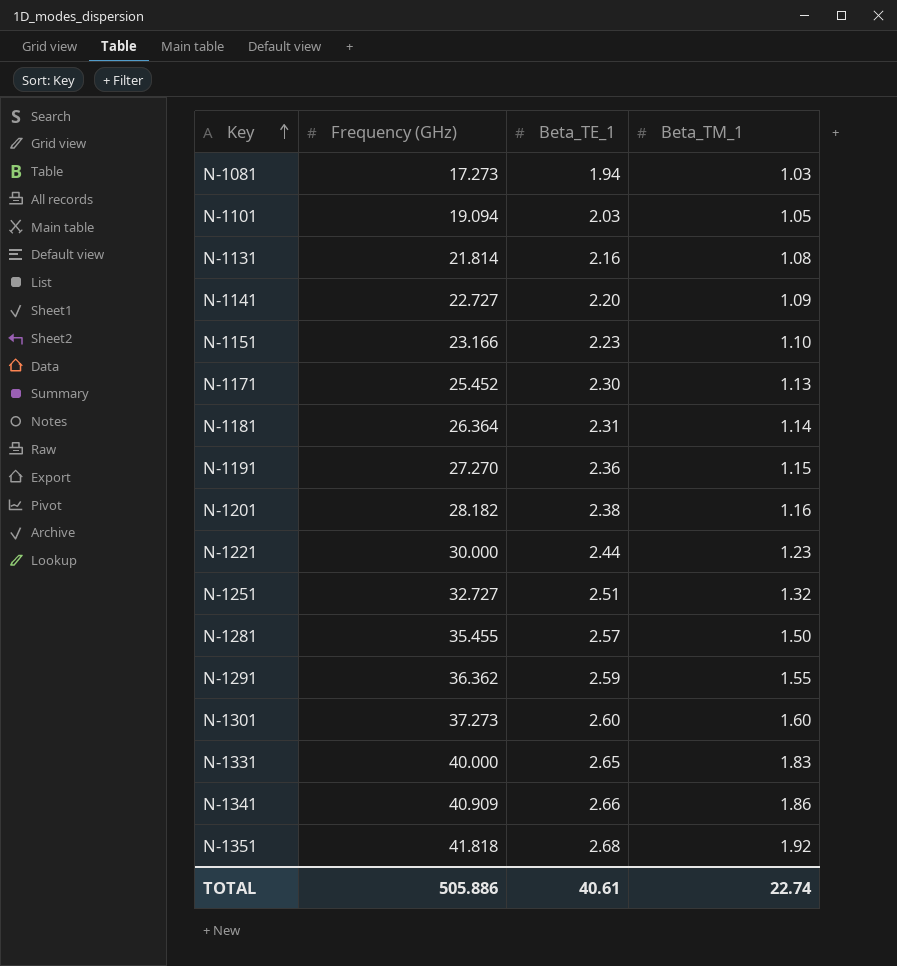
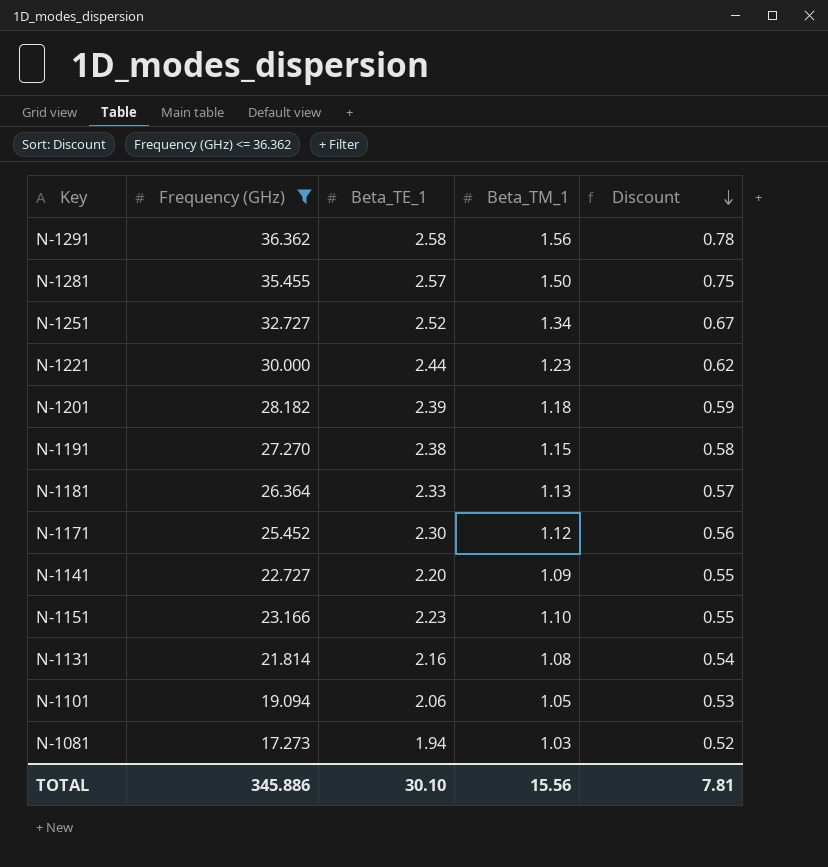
filter: none -> Frequency (GHz) <= 36.362
row order: Key ascending -> Discount descending
column Discount | formula: none -> [Beta_TM_1] * 0.5
N-1291 | Beta_TE_1: 2.59 -> 2.58
N-1291 | Beta_TM_1: 1.55 -> 1.56
N-1251 | Beta_TE_1: 2.51 -> 2.52
N-1251 | Beta_TM_1: 1.32 -> 1.34
N-1201 | Beta_TE_1: 2.38 -> 2.39
N-1201 | Beta_TM_1: 1.16 -> 1.18
N-1191 | Beta_TE_1: 2.36 -> 2.38
N-1181 | Beta_TE_1: 2.31 -> 2.33
N-1181 | Beta_TM_1: 1.14 -> 1.13
N-1171 | Beta_TM_1: 1.13 -> 1.12
N-1101 | Beta_TE_1: 2.03 -> 2.06
TOTAL | Frequency (GHz): 505.886 -> 345.886
TOTAL | Beta_TE_1: 40.61 -> 30.10
TOTAL | Beta_TM_1: 22.74 -> 15.56

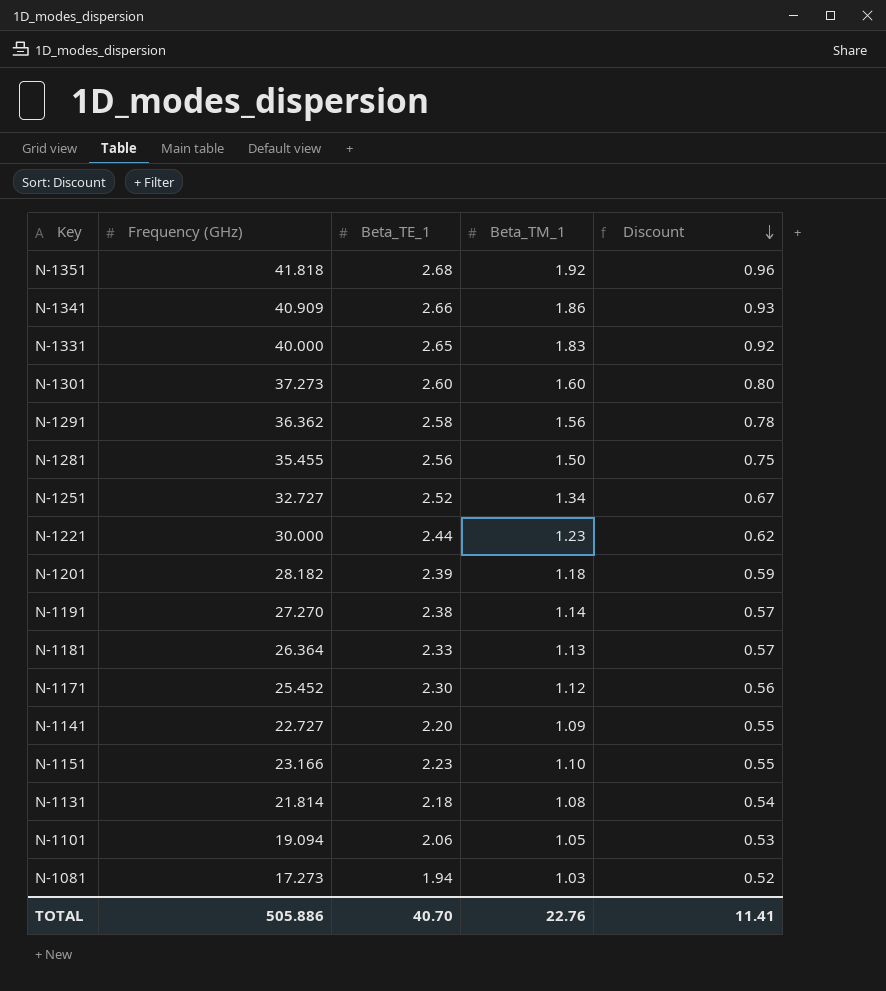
filter: Frequency (GHz) <= 36.362 -> none
N-1281 | Beta_TE_1: 2.57 -> 2.56
N-1191 | Beta_TM_1: 1.15 -> 1.14
N-1191 | Discount: 0.58 -> 0.57
N-1131 | Beta_TE_1: 2.16 -> 2.18
TOTAL | Frequency (GHz): 345.886 -> 505.886
TOTAL | Beta_TE_1: 30.10 -> 40.70
TOTAL | Beta_TM_1: 15.56 -> 22.76
TOTAL | Discount: 7.81 -> 11.41

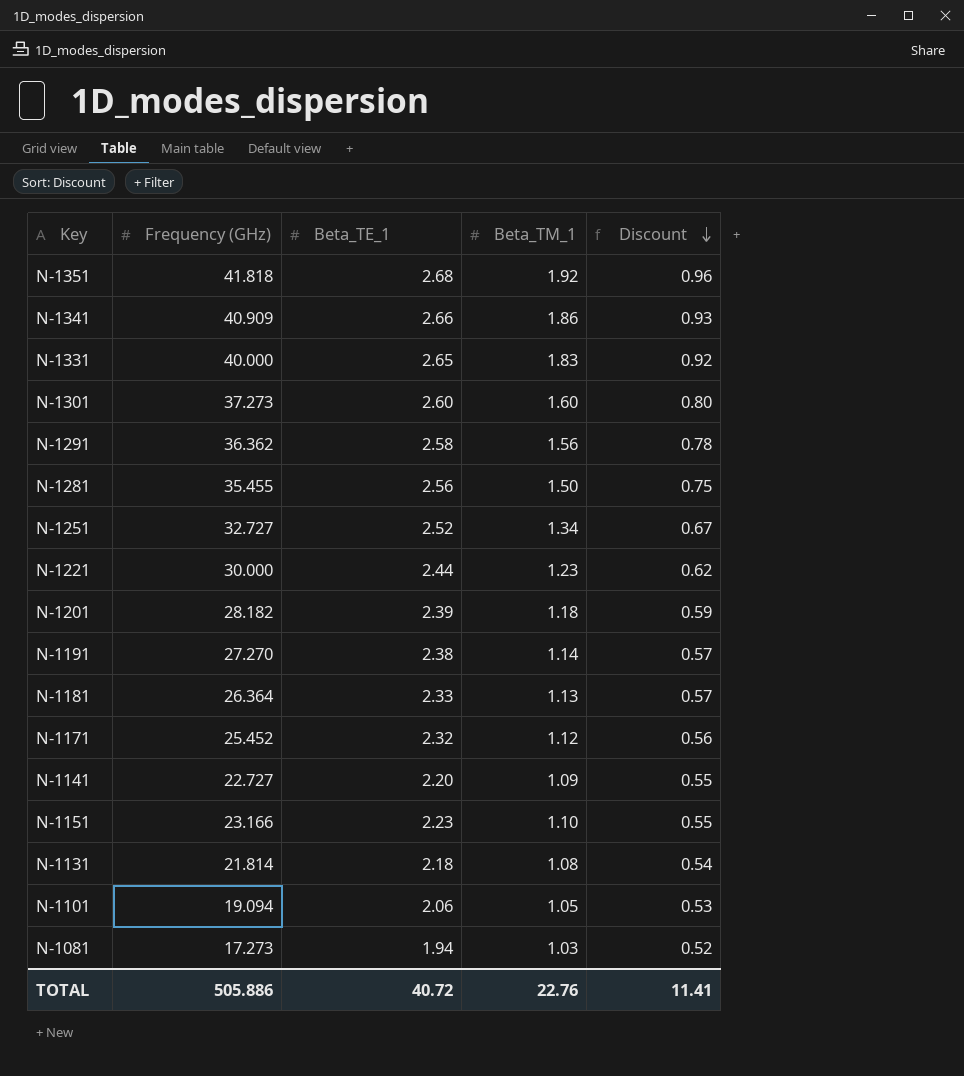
N-1171 | Beta_TE_1: 2.30 -> 2.32
TOTAL | Beta_TE_1: 40.70 -> 40.72

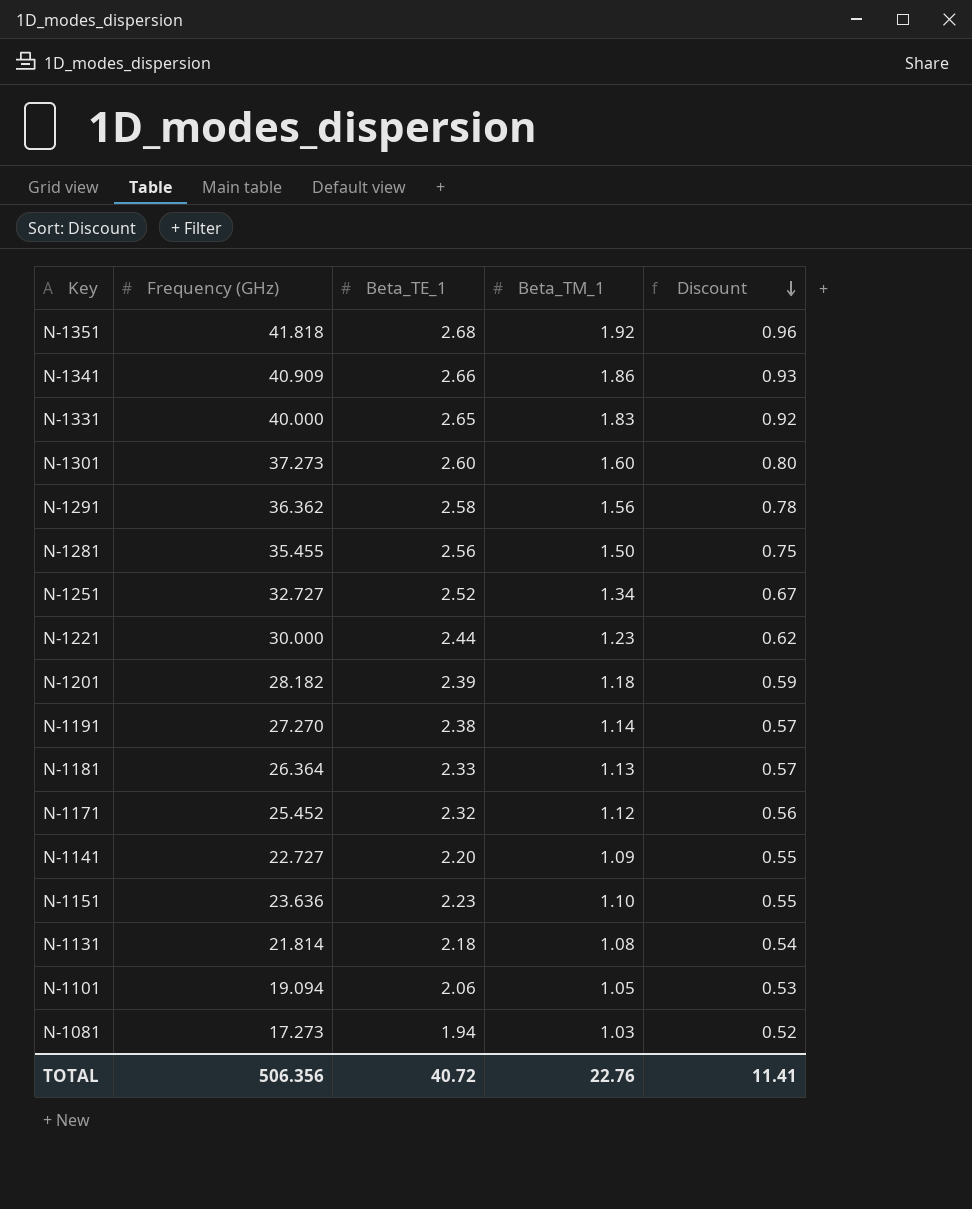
N-1151 | Frequency (GHz): 23.166 -> 23.636
TOTAL | Frequency (GHz): 505.886 -> 506.356

